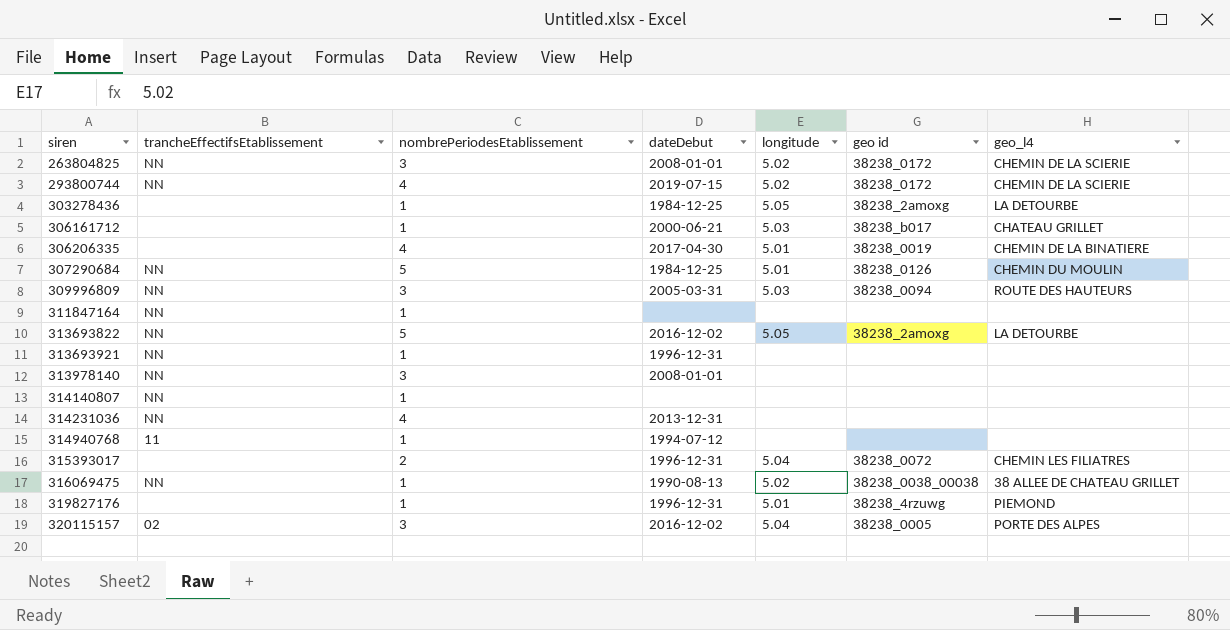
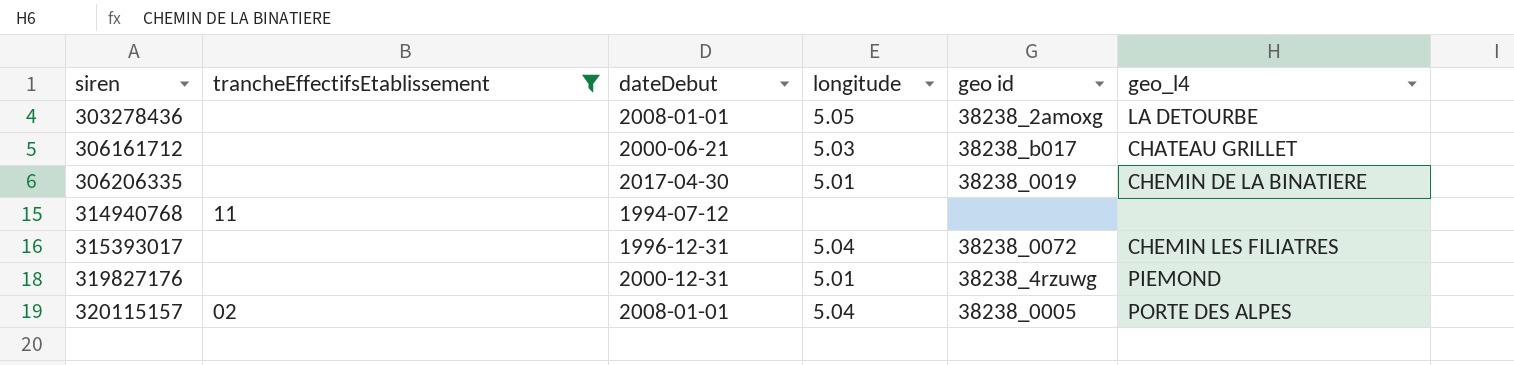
filter: none -> trancheEffectifsEtablissement != NN
column nombrePeriodesEtablissement | position: 3 -> none
303278436 | dateDebut: 1984-12-25 -> 2008-01-01
319827176 | dateDebut: 1996-12-31 -> 2000-12-31
320115157 | dateDebut: 2016-12-02 -> 2008-01-01

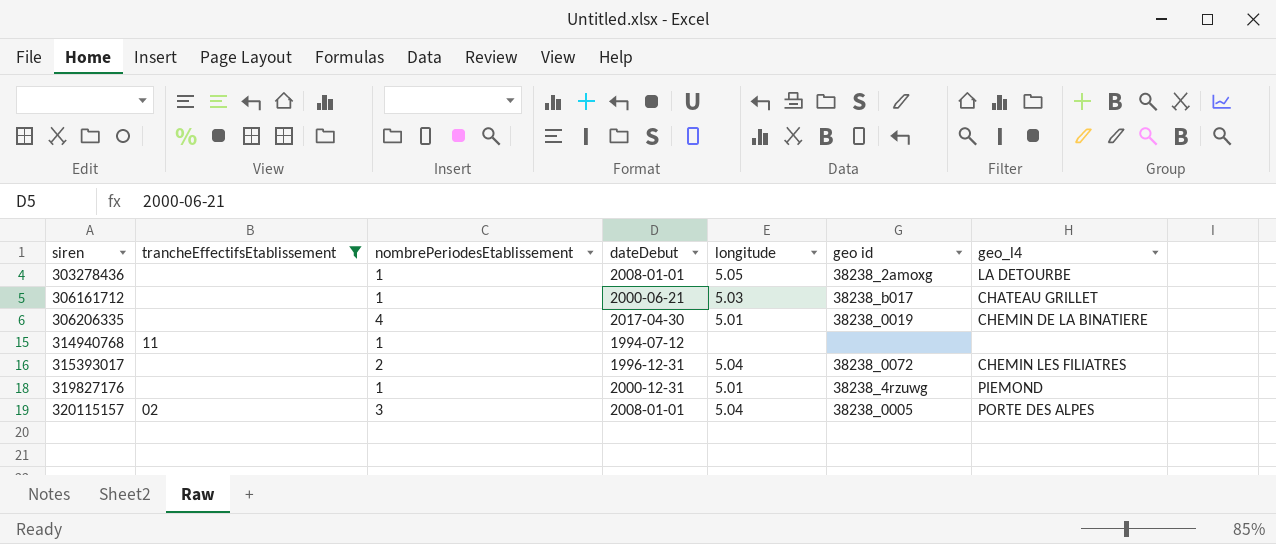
column nombrePeriodesEtablissement | position: none -> 3

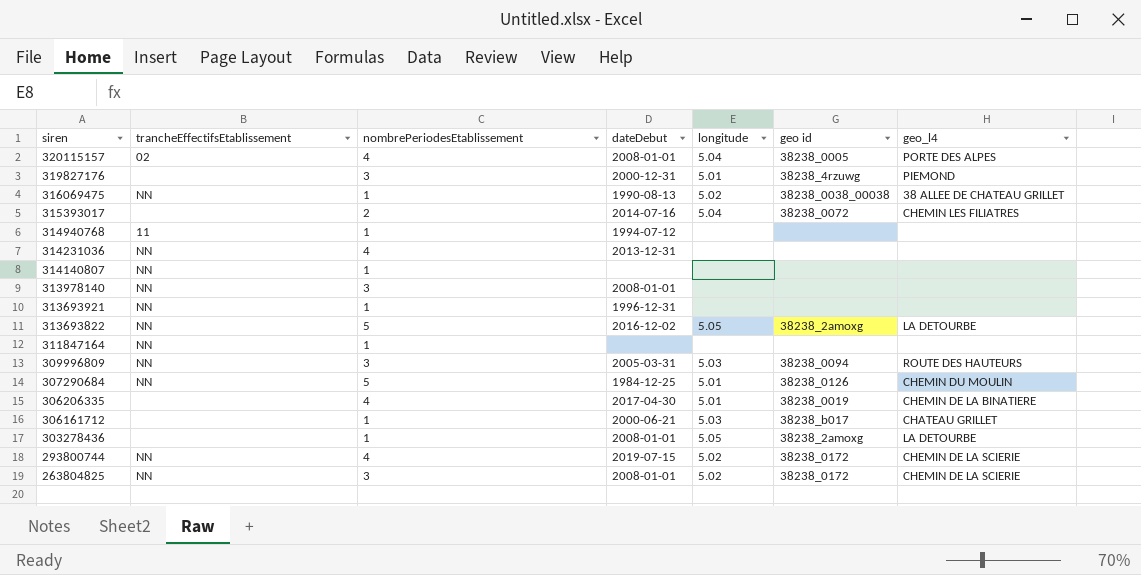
filter: trancheEffectifsEtablissement != NN -> none
row order: siren ascending -> siren descending
320115157 | nombrePeriodesEtablissement: 3 -> 4
319827176 | nombrePeriodesEtablissement: 1 -> 3
315393017 | dateDebut: 1996-12-31 -> 2014-07-16

